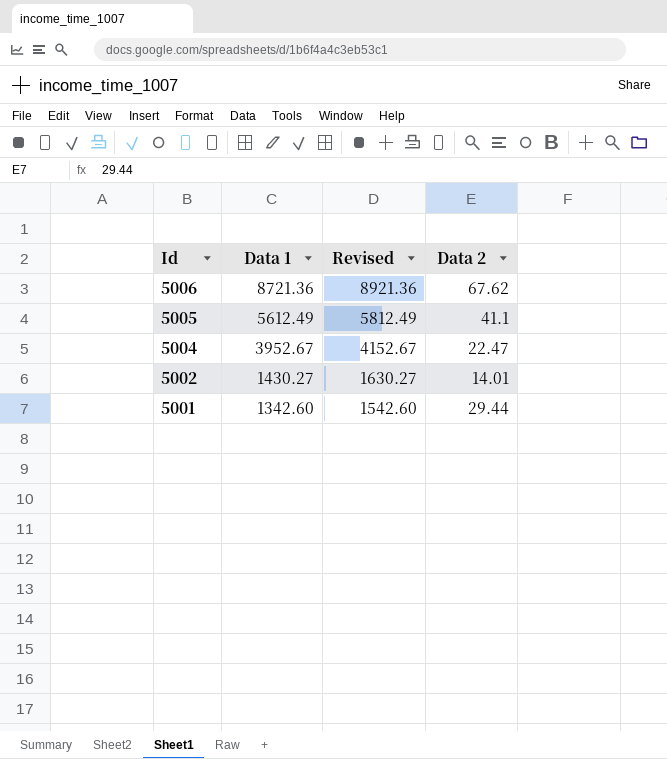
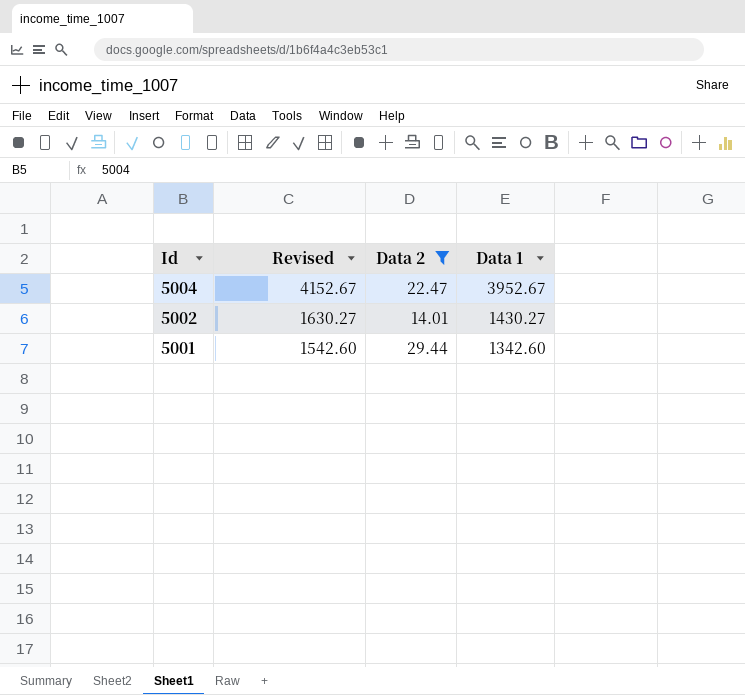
filter: none -> Data 2 <= 29.44
column Data 1 | position: 2 -> 4

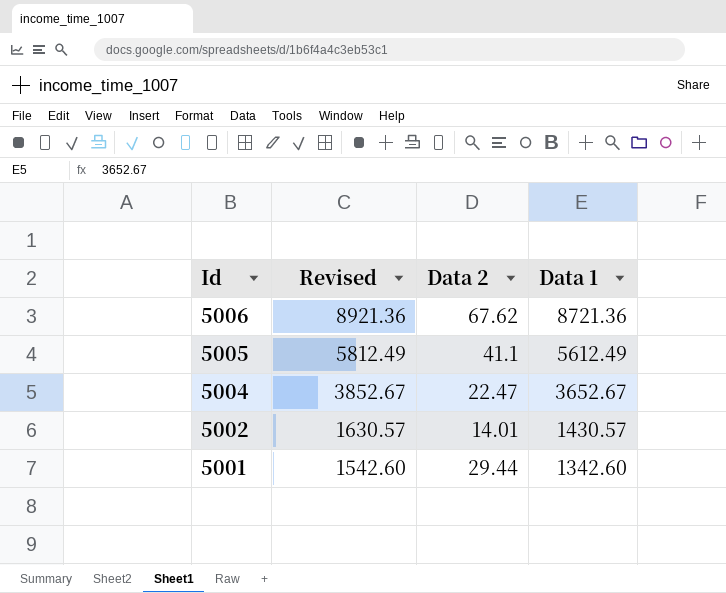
filter: Data 2 <= 29.44 -> none
5004 | Revised: 4152.67 -> 3852.67
5004 | Data 1: 3952.67 -> 3652.67
5002 | Revised: 1630.27 -> 1630.57
5002 | Data 1: 1430.27 -> 1430.57

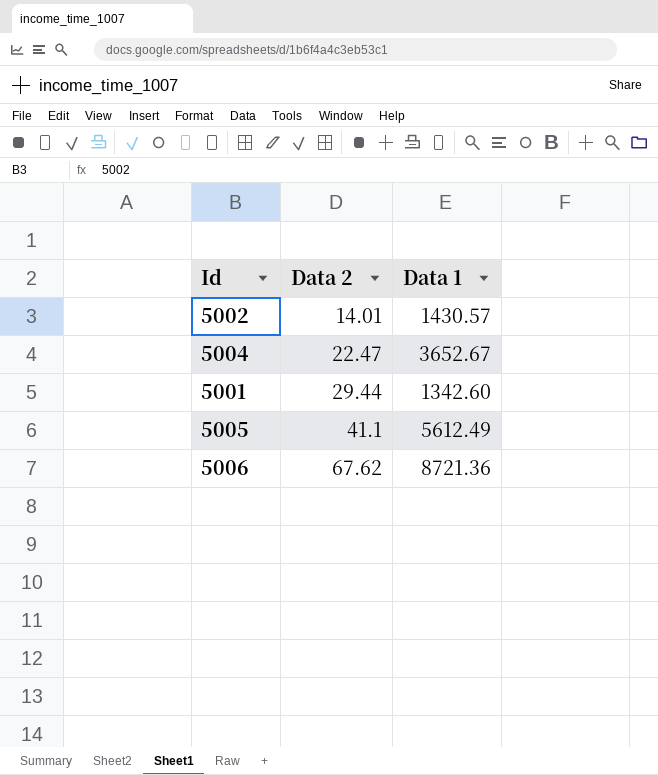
row order: Id descending -> Data 2 ascending
column Revised | formula: [Data 1] + 200 -> none

